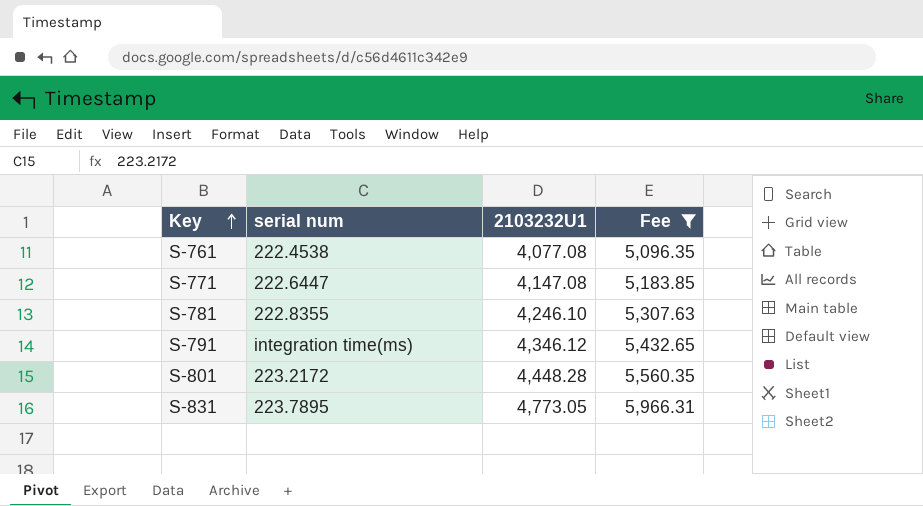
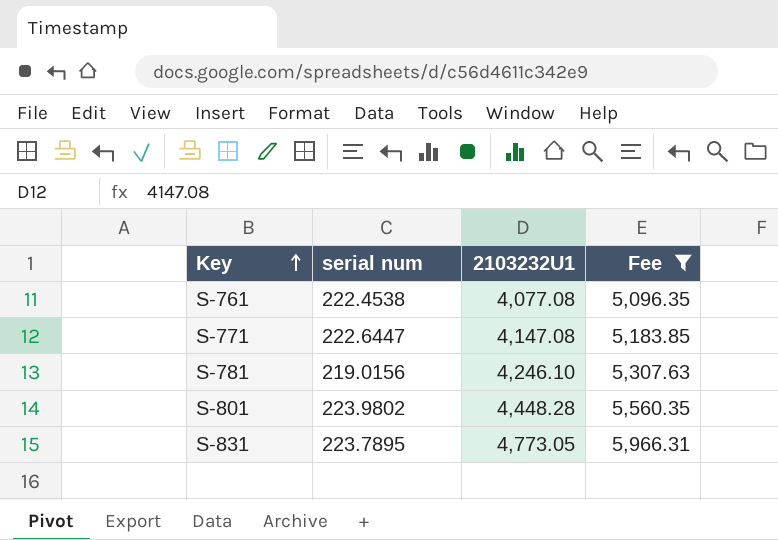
row S-791: integration time(ms) | 4,346.12 | 5,432.65 -> none
S-781 | serial num: 222.8355 -> 219.0156
S-801 | serial num: 223.2172 -> 223.9802

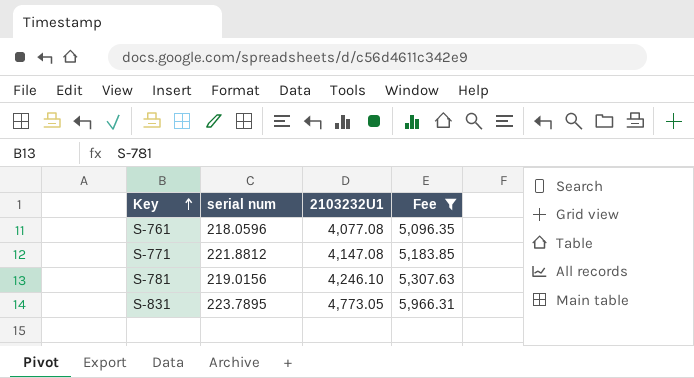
row S-801: 223.9802 | 4,448.28 | 5,560.35 -> none
S-761 | serial num: 222.4538 -> 218.0596
S-771 | serial num: 222.6447 -> 221.8812

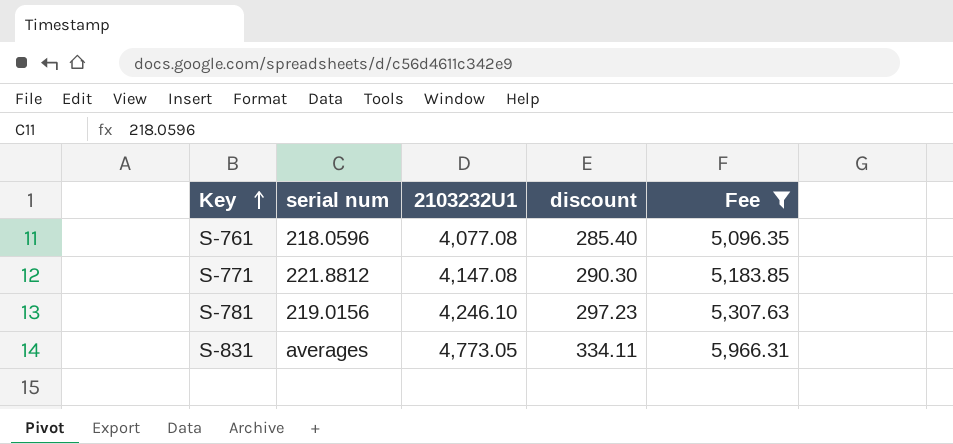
column discount | formula: none -> [2103232U1] * 0.07
S-831 | serial num: 223.7895 -> averages

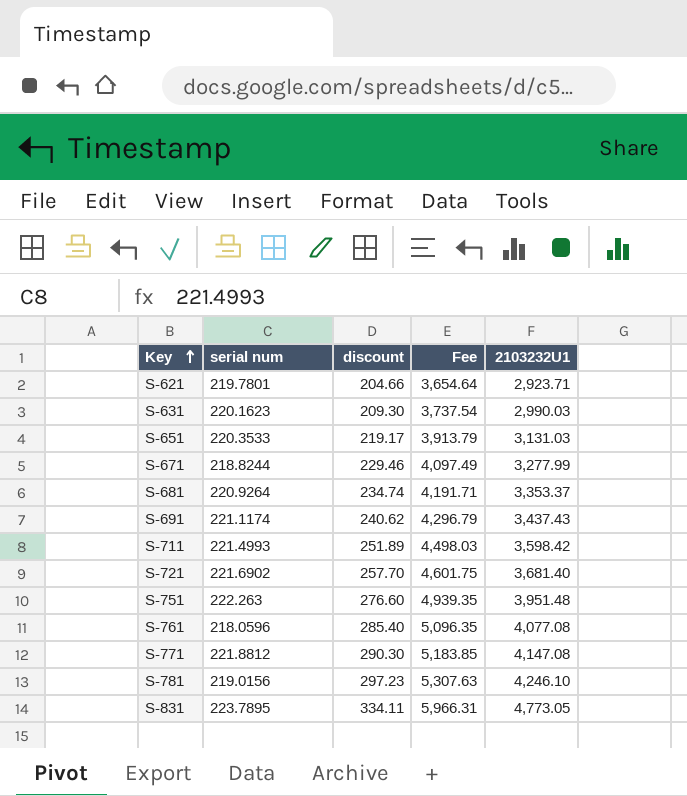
filter: Fee >= 5,096.35 -> none
column 2103232U1 | position: 3 -> 5
S-831 | serial num: averages -> 223.7895

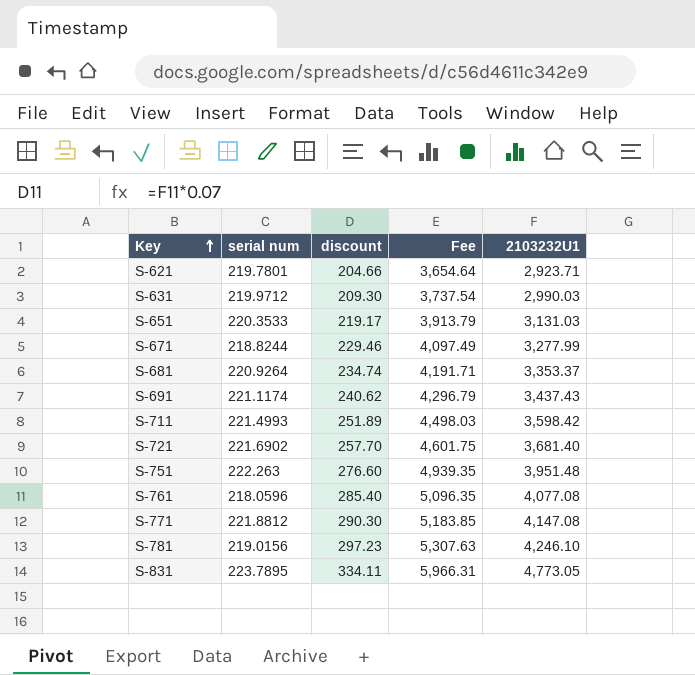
S-631 | serial num: 220.1623 -> 219.9712

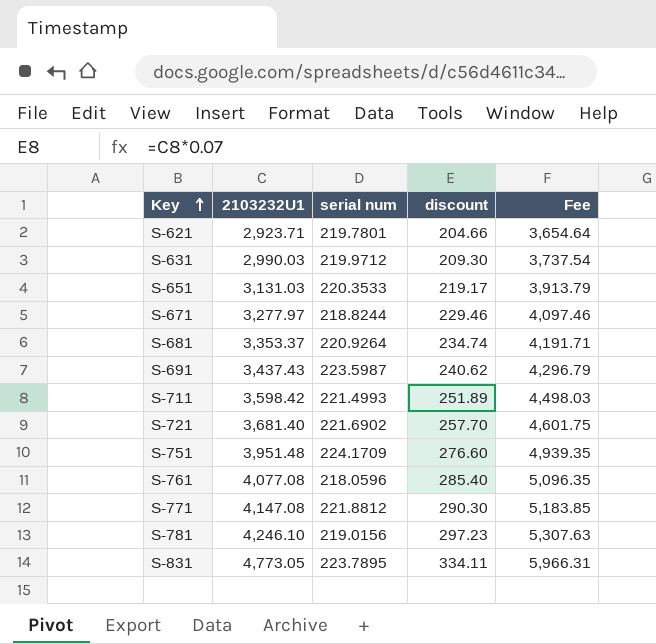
column 2103232U1 | position: 5 -> 2
S-671 | 2103232U1: 3,277.99 -> 3,277.97
S-671 | Fee: 4,097.49 -> 4,097.46
S-691 | serial num: 221.1174 -> 223.5987
S-751 | serial num: 222.263 -> 224.1709

